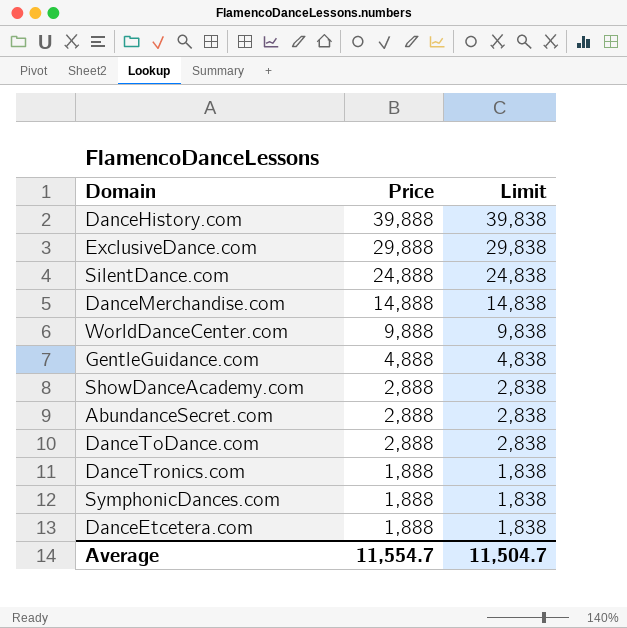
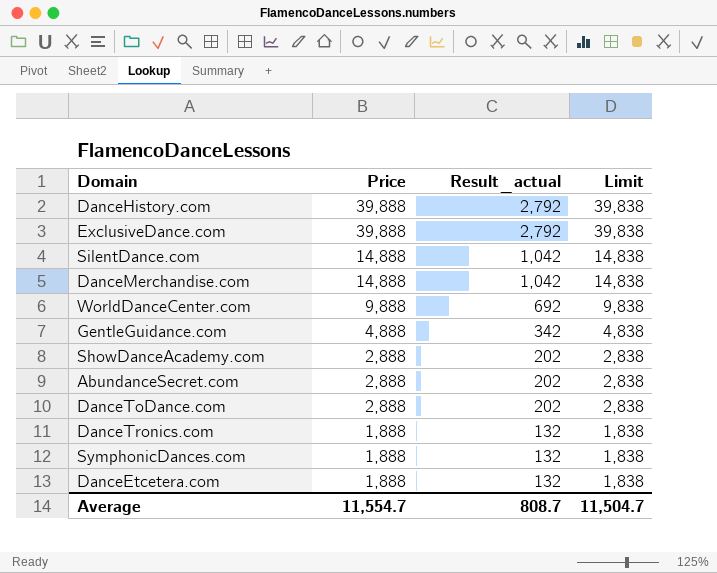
column Result_actual | formula: none -> [Price] * 0.07
ExclusiveDance.com | Price: 29,888 -> 39,888
ExclusiveDance.com | Limit: 29,838 -> 39,838
SilentDance.com | Price: 24,888 -> 14,888
SilentDance.com | Limit: 24,838 -> 14,838

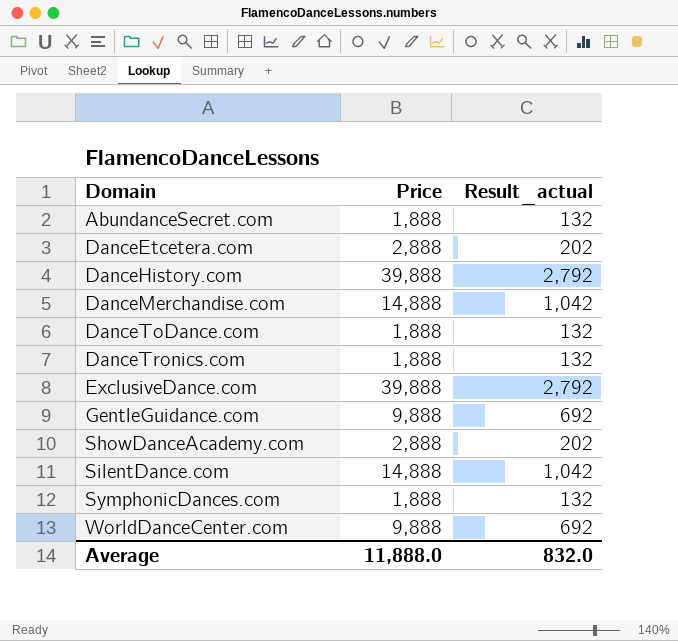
row order: Price descending -> Domain ascending
column Limit | formula: [Price] - 50 -> none
AbundanceSecret.com | Price: 2,888 -> 1,888
AbundanceSecret.com | Result_actual: 202 -> 132
DanceEtcetera.com | Price: 1,888 -> 2,888
DanceEtcetera.com | Result_actual: 132 -> 202
DanceToDance.com | Price: 2,888 -> 1,888
DanceToDance.com | Result_actual: 202 -> 132
GentleGuidance.com | Price: 4,888 -> 9,888
GentleGuidance.com | Result_actual: 342 -> 692
Average | Price: 11,554.7 -> 11,888.0
Average | Result_actual: 808.7 -> 832.0

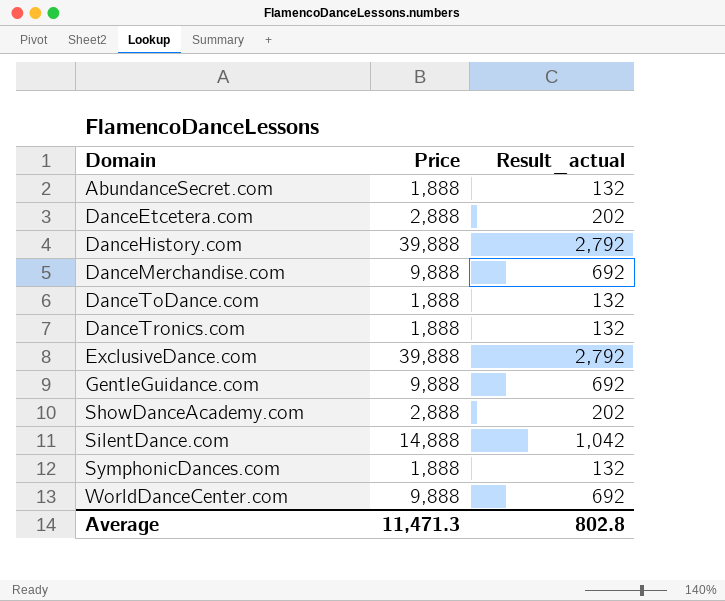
DanceMerchandise.com | Price: 14,888 -> 9,888
DanceMerchandise.com | Result_actual: 1,042 -> 692
Average | Price: 11,888.0 -> 11,471.3
Average | Result_actual: 832.0 -> 802.8

